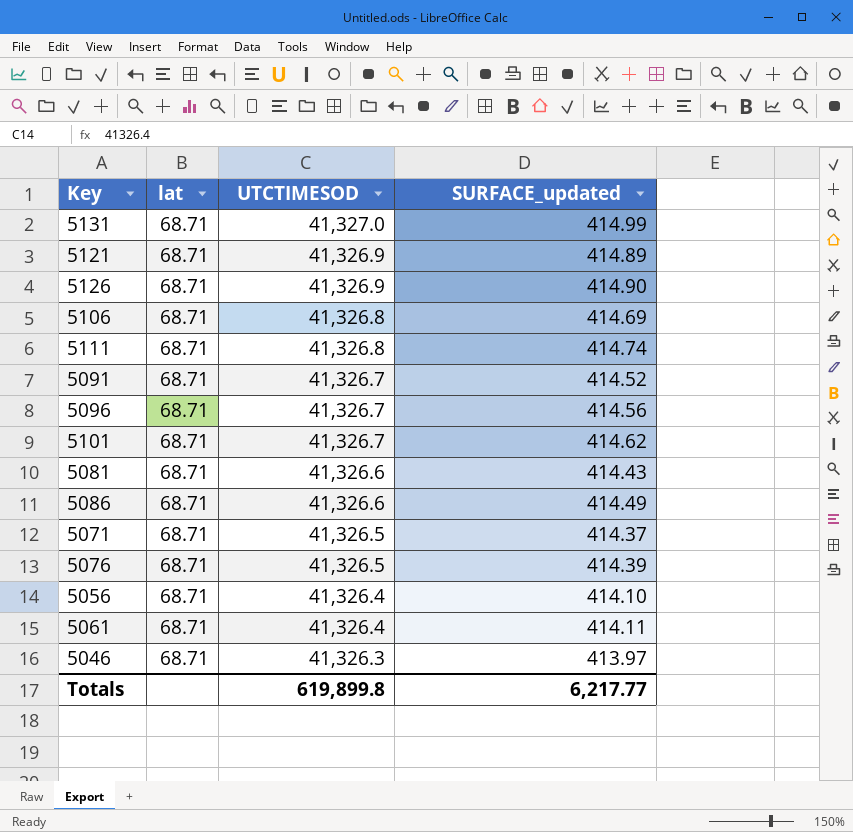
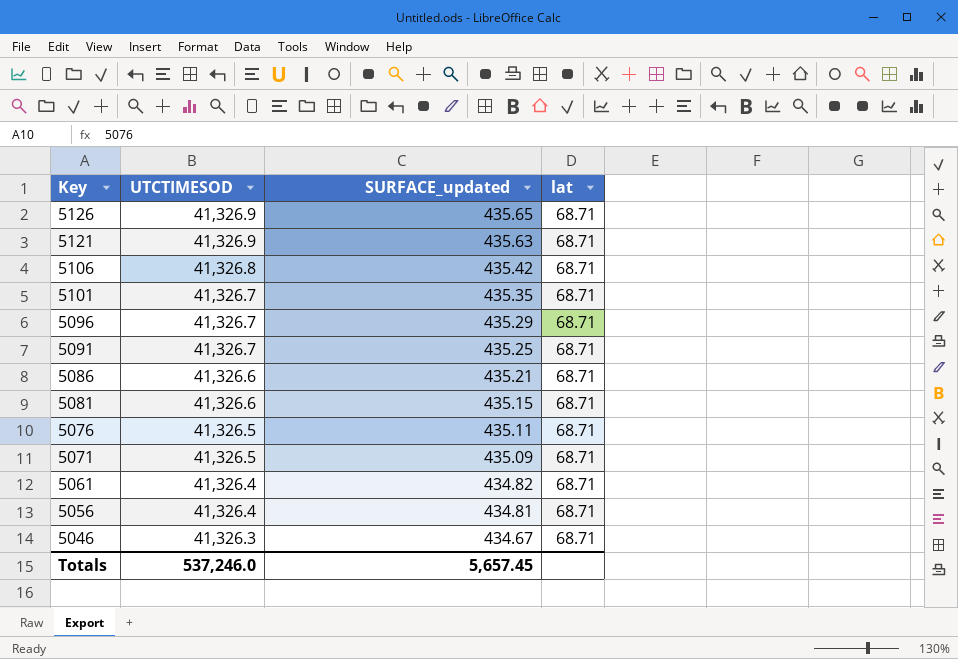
row order: UTCTIMESOD descending -> Key descending
column lat | position: 2 -> 4
row 5131: 68.71 | 41,327.0 | 414.99 -> none
row 5111: 68.71 | 41,326.8 | 414.74 -> none
5126 | SURFACE_updated: 414.90 -> 435.65
5121 | SURFACE_updated: 414.89 -> 435.63
5106 | SURFACE_updated: 414.69 -> 435.42
5101 | SURFACE_updated: 414.62 -> 435.35
5096 | SURFACE_updated: 414.56 -> 435.29
5091 | SURFACE_updated: 414.52 -> 435.25
5086 | SURFACE_updated: 414.49 -> 435.21
5081 | SURFACE_updated: 414.43 -> 435.15
5076 | SURFACE_updated: 414.39 -> 435.11
5071 | SURFACE_updated: 414.37 -> 435.09
5061 | SURFACE_updated: 414.11 -> 434.82
5056 | SURFACE_updated: 414.10 -> 434.81
5046 | SURFACE_updated: 413.97 -> 434.67
Totals | UTCTIMESOD: 619,899.8 -> 537,246.0
Totals | SURFACE_updated: 6,217.77 -> 5,657.45

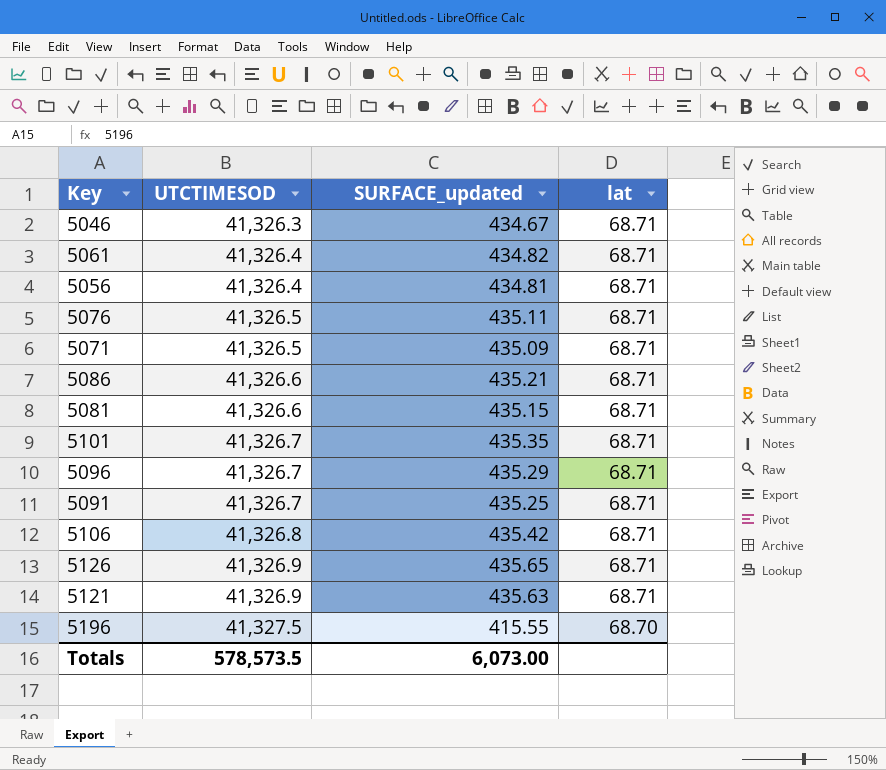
row order: Key descending -> UTCTIMESOD ascending
row 5196: none -> 41,327.5 | 415.55 | 68.70
Totals | UTCTIMESOD: 537,246.0 -> 578,573.5
Totals | SURFACE_updated: 5,657.45 -> 6,073.00

